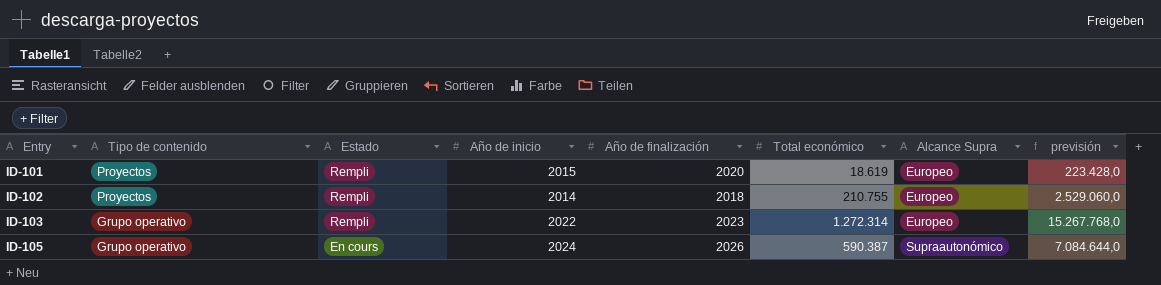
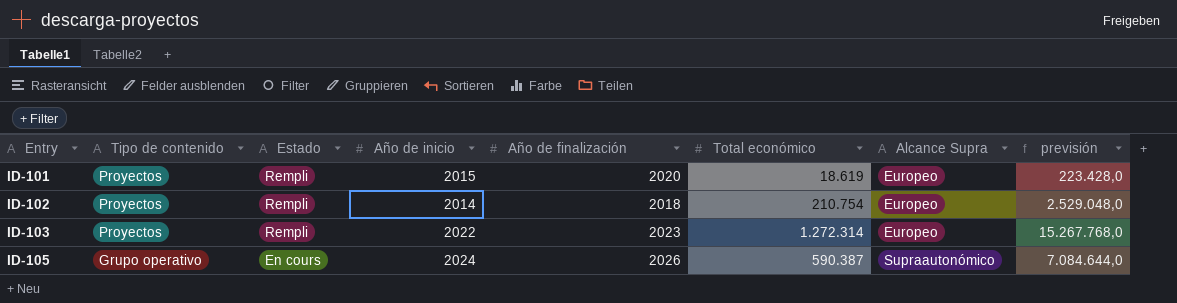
ID-102 | Total económico: 210.755 -> 210.754
ID-102 | previsión: 2.529.060,0 -> 2.529.048,0
ID-103 | Tipo de contenido: Grupo operativo -> Proyectos

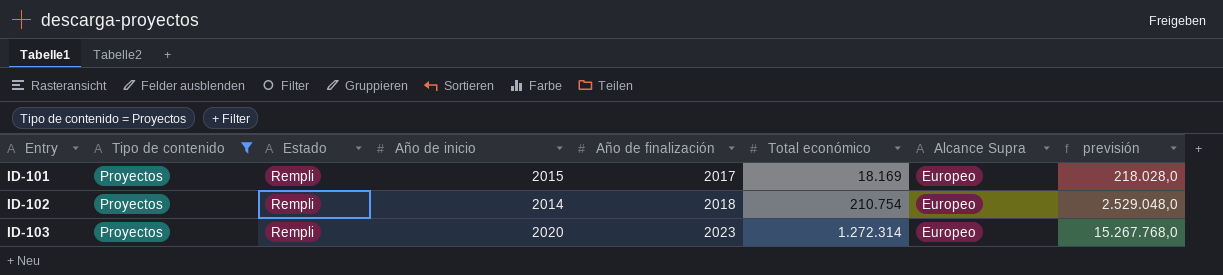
filter: none -> Tipo de contenido = Proyectos
ID-101 | Año de finalización: 2020 -> 2017
ID-101 | Total económico: 18.619 -> 18.169
ID-101 | previsión: 223.428,0 -> 218.028,0
ID-103 | Año de inicio: 2022 -> 2020

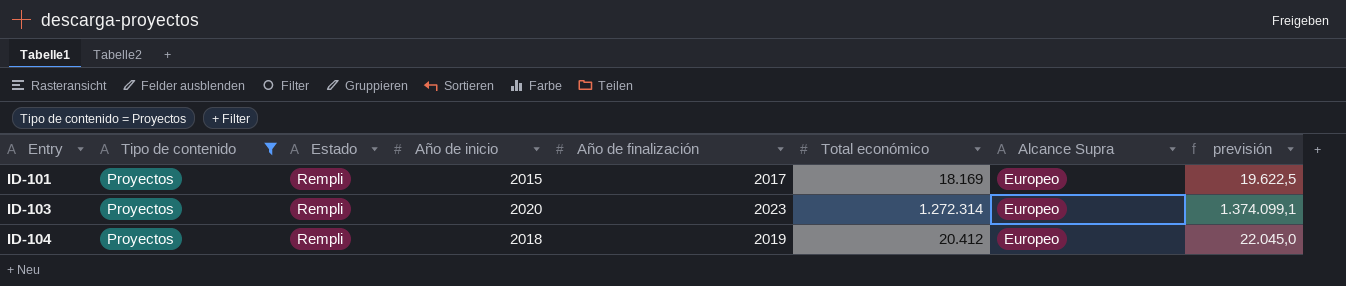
column previsión | formula: [Total económico] * 12 -> [Total económico] * 1,08
row ID-102: Proyectos | Rempli | 2014 | 2018 | 210.754 | Europeo | 2.529.048,0 -> none
row ID-104: none -> Proyectos | Rempli | 2018 | 2019 | 20.412 | Europeo | 22.045,0

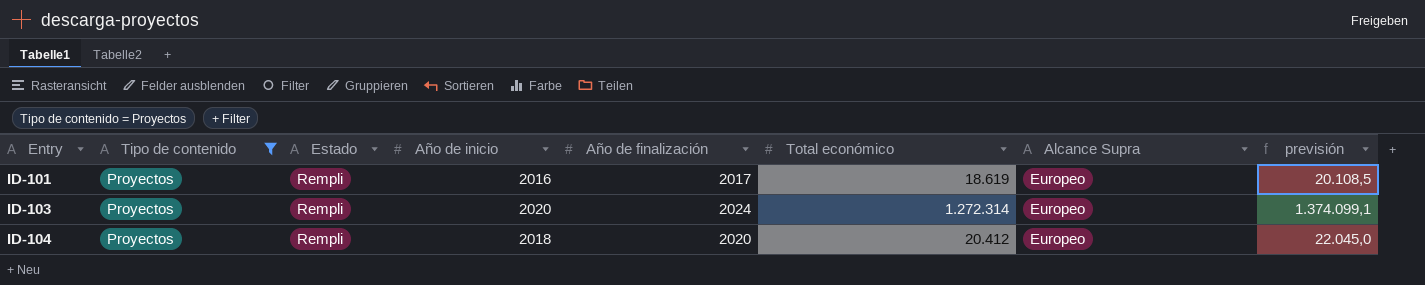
ID-101 | Año de inicio: 2015 -> 2016
ID-101 | Total económico: 18.169 -> 18.619
ID-101 | previsión: 19.622,5 -> 20.108,5
ID-103 | Año de finalización: 2023 -> 2024
ID-104 | Año de finalización: 2019 -> 2020

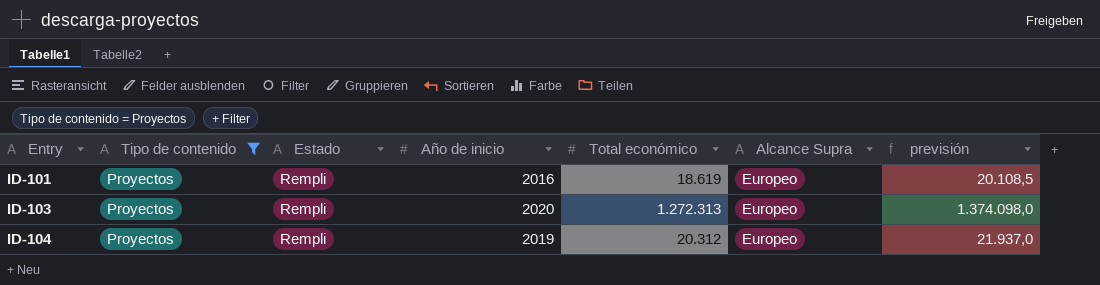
column Año de finalización | position: 5 -> none
ID-103 | Total económico: 1.272.314 -> 1.272.313
ID-103 | previsión: 1.374.099,1 -> 1.374.098,0
ID-104 | Año de inicio: 2018 -> 2019
ID-104 | Total económico: 20.412 -> 20.312
ID-104 | previsión: 22.045,0 -> 21.937,0

